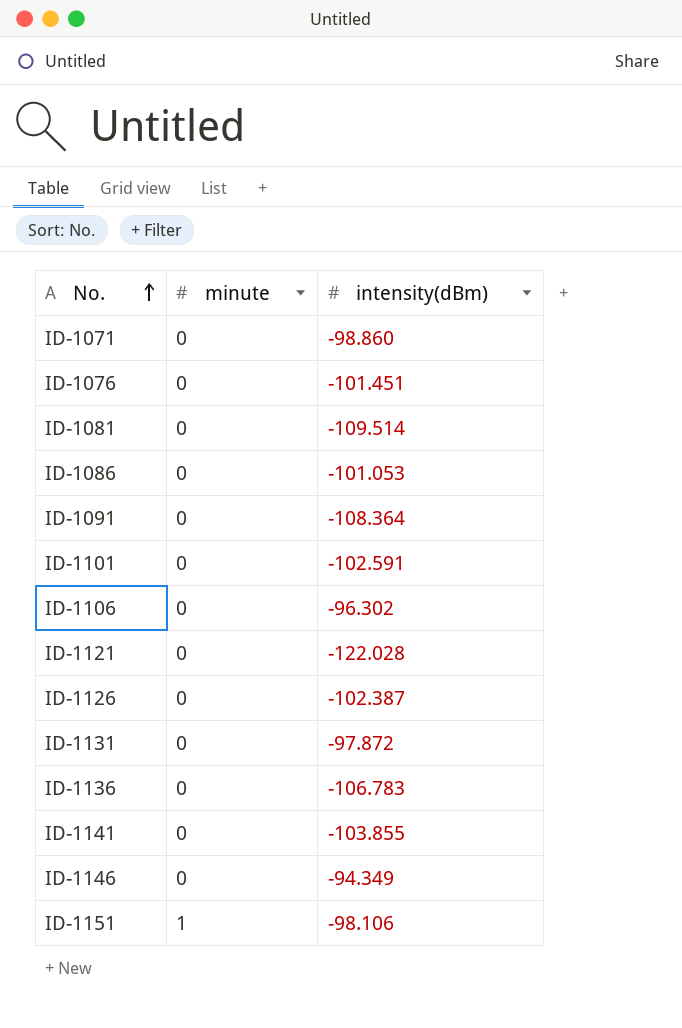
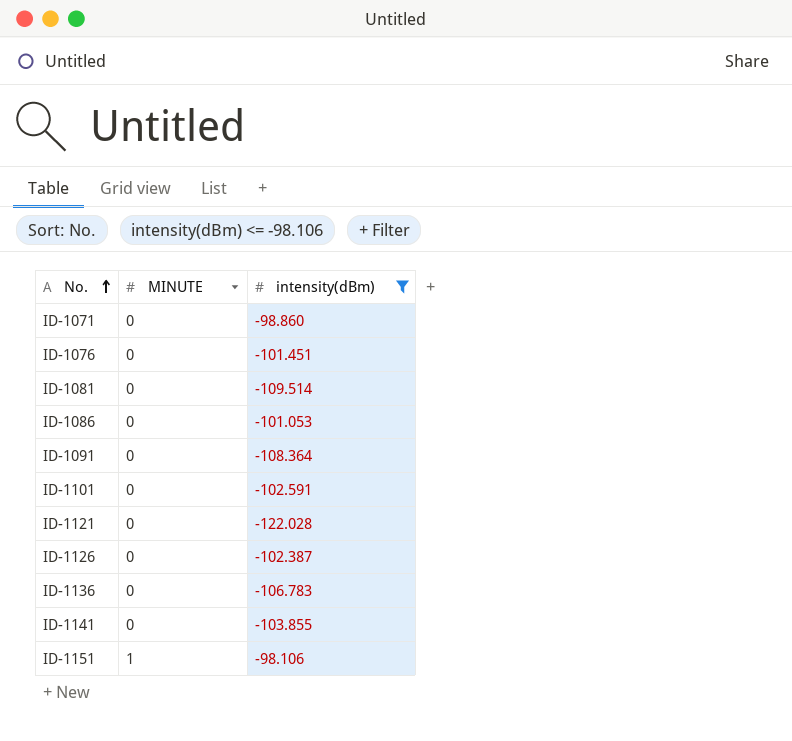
filter: none -> intensity(dBm) <= -98.106
column name: minute -> MINUTE

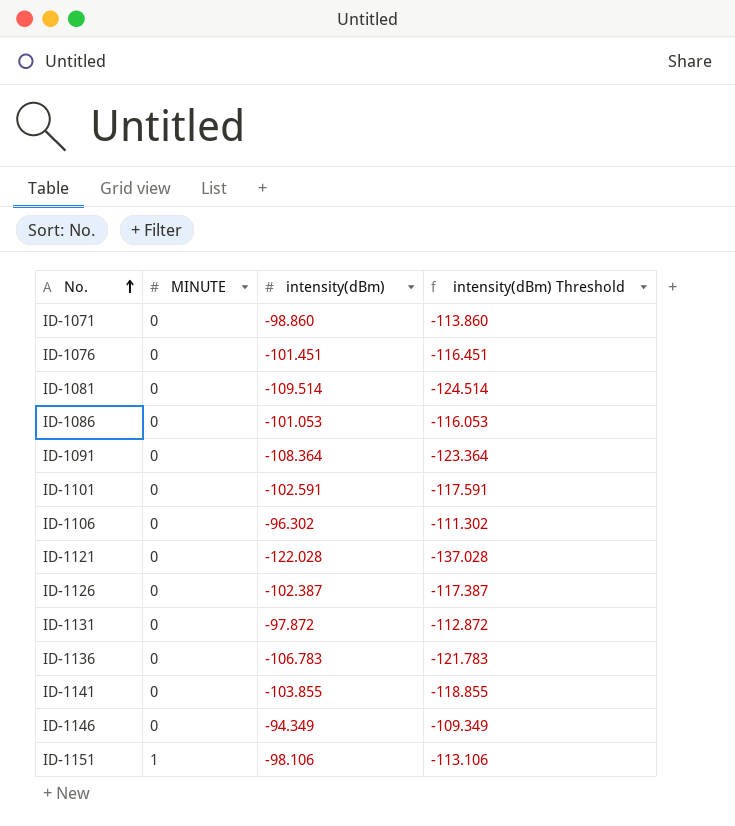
filter: intensity(dBm) <= -98.106 -> none
column intensity(dBm) Threshold | formula: none -> [intensity(dBm)] - 15

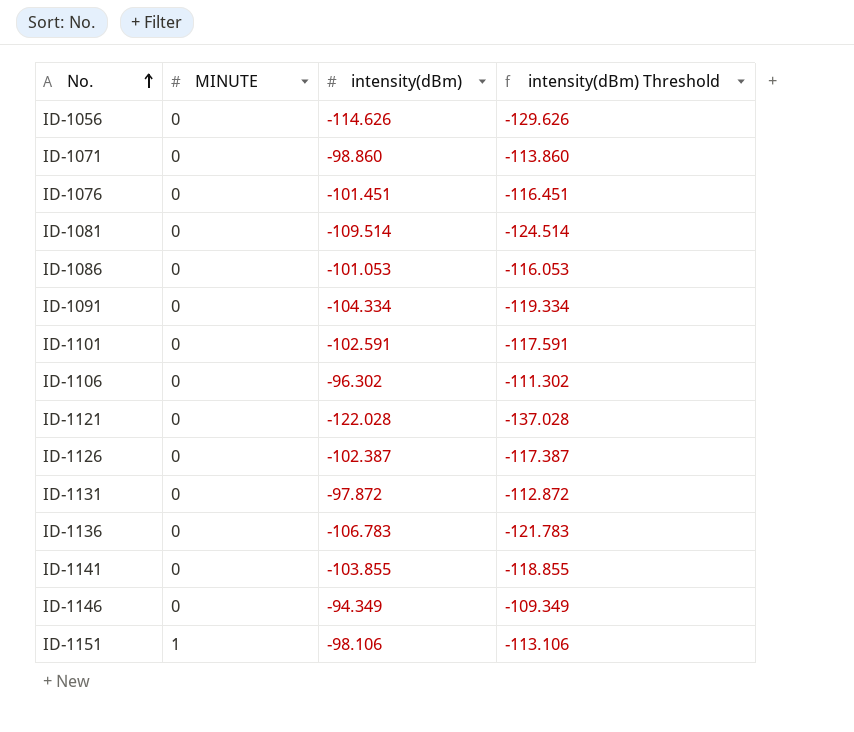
row ID-1056: none -> 0 | -114.626 | -129.626
ID-1091 | intensity(dBm): -108.364 -> -104.334
ID-1091 | intensity(dBm) Threshold: -123.364 -> -119.334

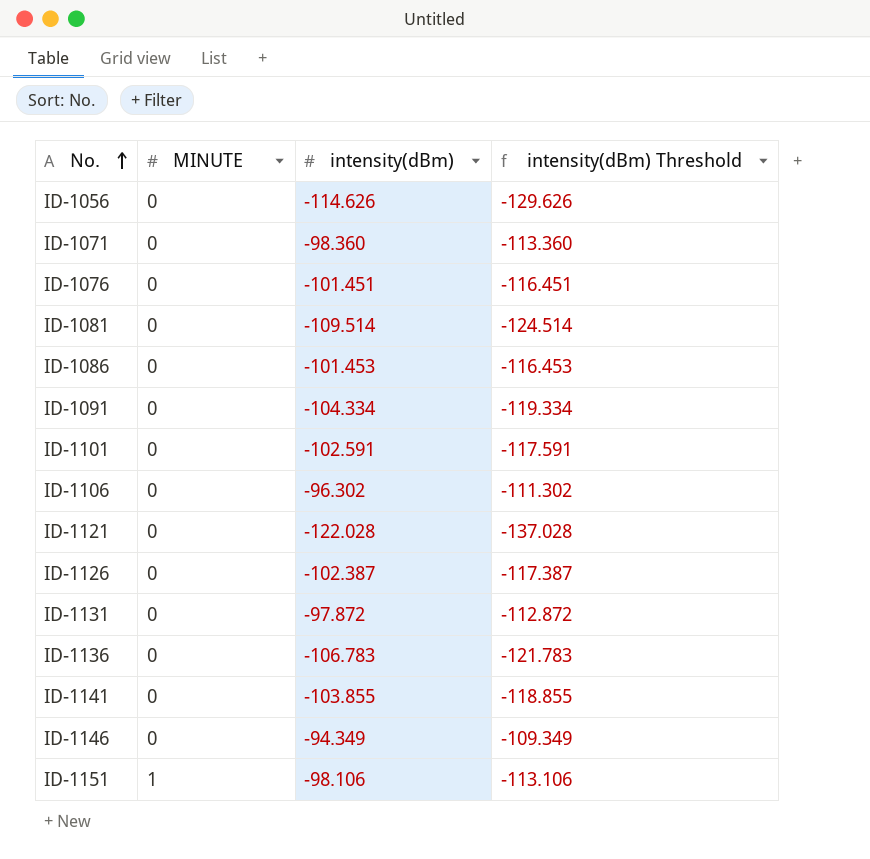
ID-1071 | intensity(dBm): -98.860 -> -98.360
ID-1071 | intensity(dBm) Threshold: -113.860 -> -113.360
ID-1086 | intensity(dBm): -101.053 -> -101.453
ID-1086 | intensity(dBm) Threshold: -116.053 -> -116.453

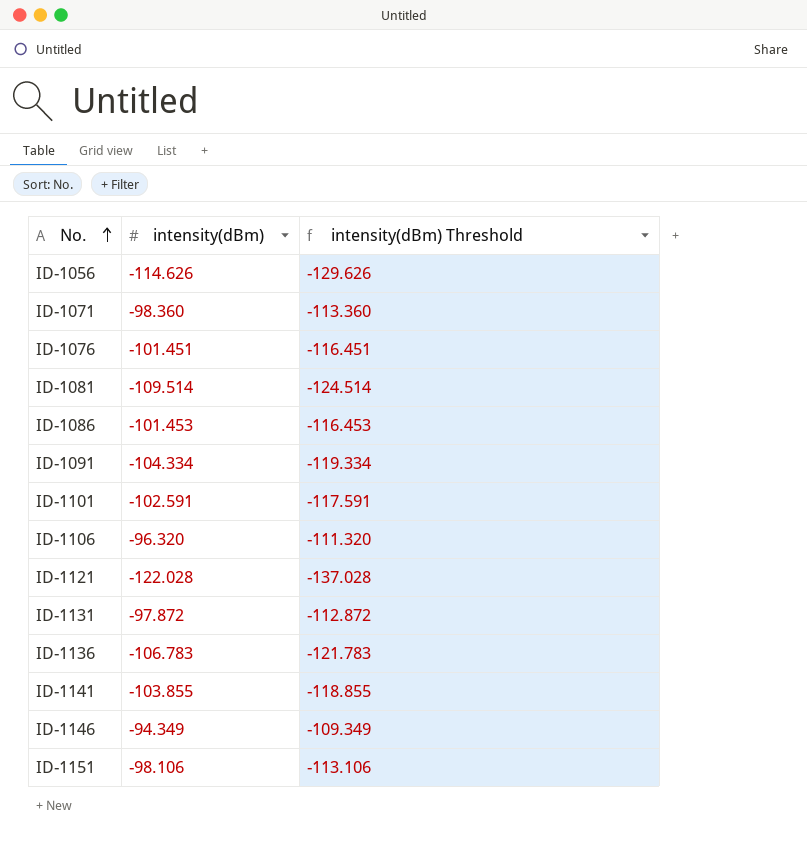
column MINUTE | position: 2 -> none
row ID-1126: 0 | -102.387 | -117.387 -> none
ID-1106 | intensity(dBm): -96.302 -> -96.320
ID-1106 | intensity(dBm) Threshold: -111.302 -> -111.320

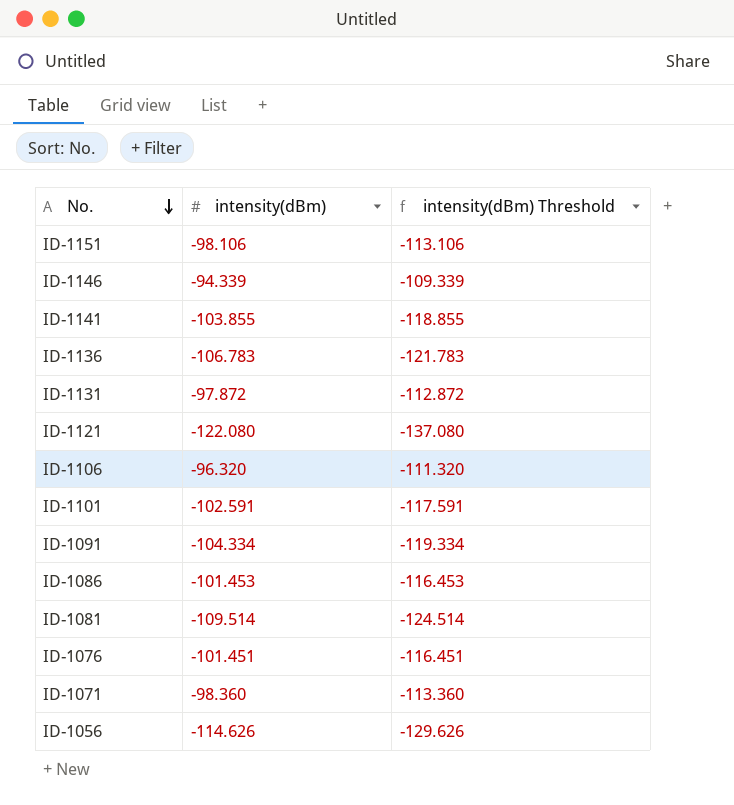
row order: No. ascending -> No. descending
ID-1146 | intensity(dBm): -94.349 -> -94.339
ID-1146 | intensity(dBm) Threshold: -109.349 -> -109.339
ID-1121 | intensity(dBm): -122.028 -> -122.080
ID-1121 | intensity(dBm) Threshold: -137.028 -> -137.080

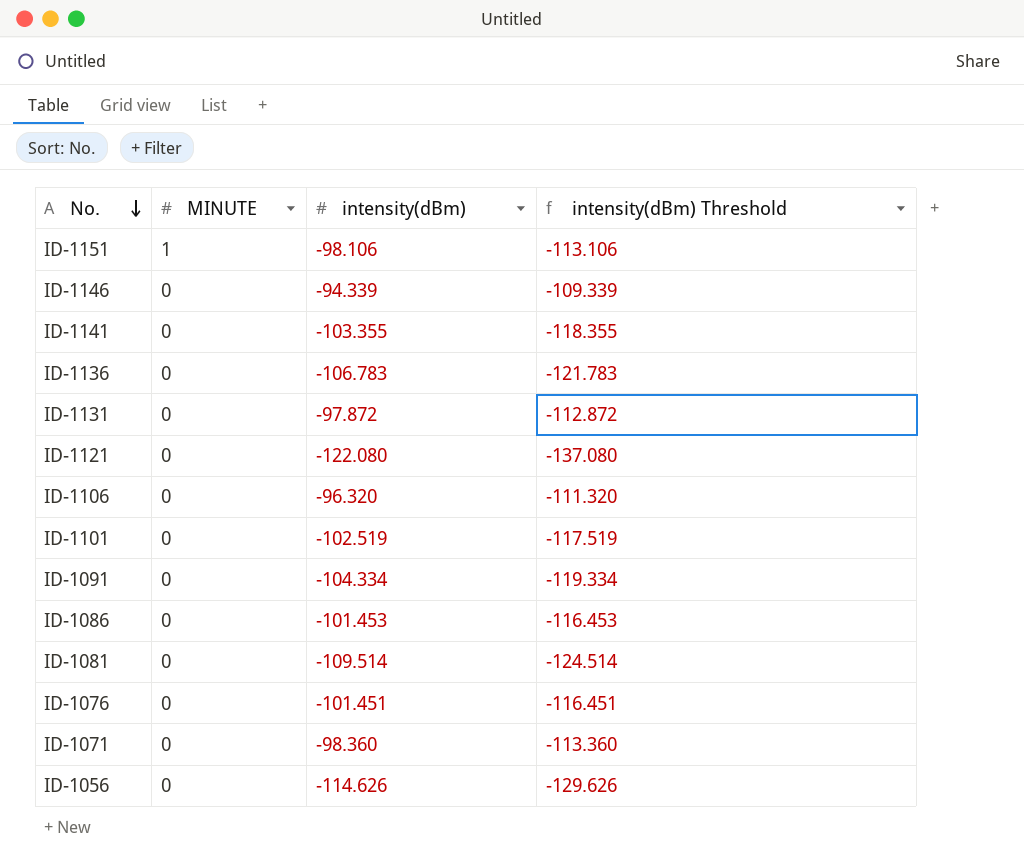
column MINUTE | position: none -> 2
ID-1141 | intensity(dBm): -103.855 -> -103.355
ID-1141 | intensity(dBm) Threshold: -118.855 -> -118.355
ID-1101 | intensity(dBm): -102.591 -> -102.519
ID-1101 | intensity(dBm) Threshold: -117.591 -> -117.519

